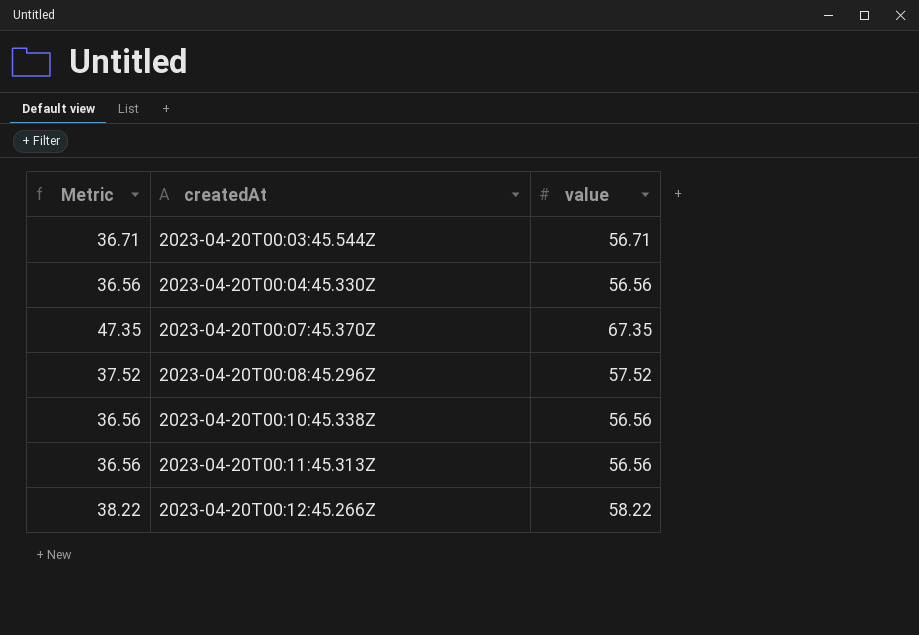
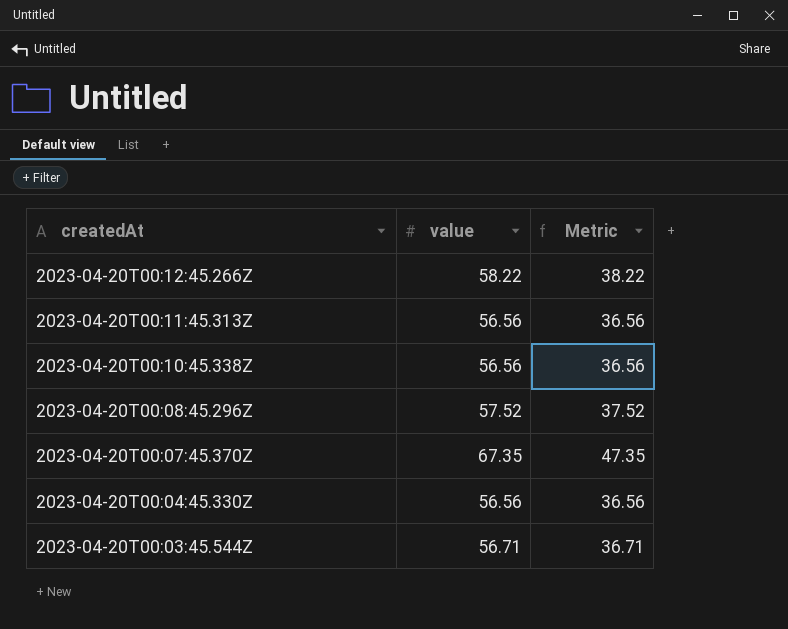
row order: createdAt ascending -> createdAt descending
column Metric | position: 1 -> 3

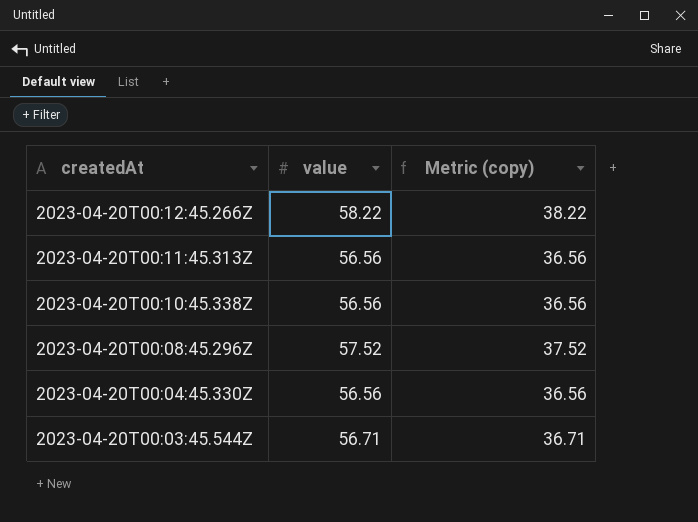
column name: Metric -> Metric (copy)
row 2023-04-20T00:07:45.370Z: 67.35 | 47.35 -> none

